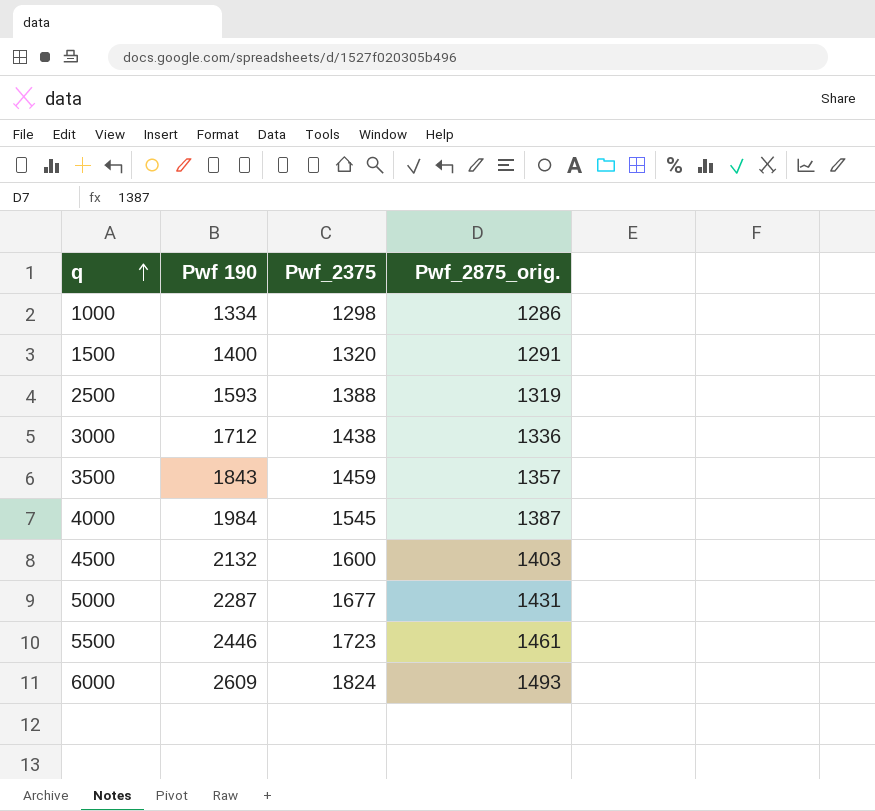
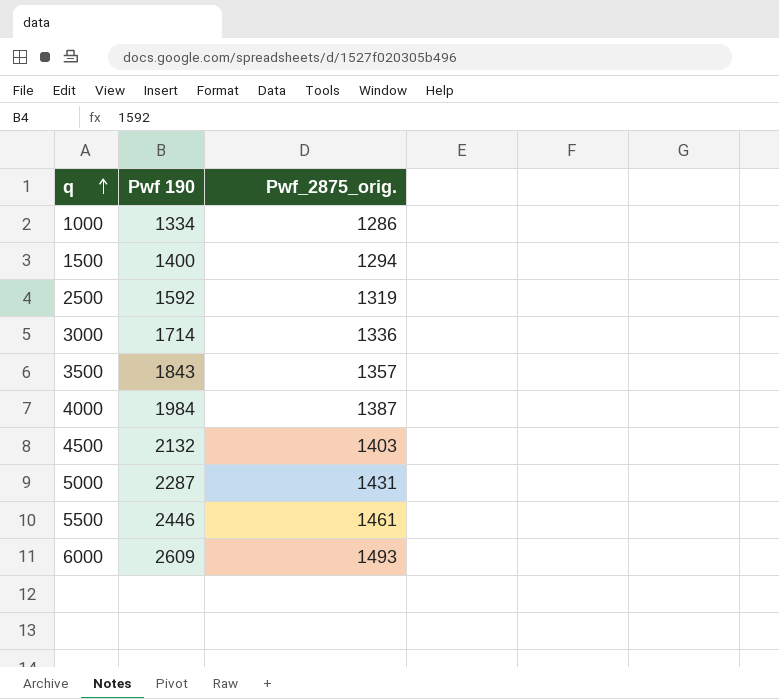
column Pwf_2375 | position: 3 -> none
1500 | Pwf_2875_orig.: 1291 -> 1294
2500 | Pwf 190: 1593 -> 1592
3000 | Pwf 190: 1712 -> 1714

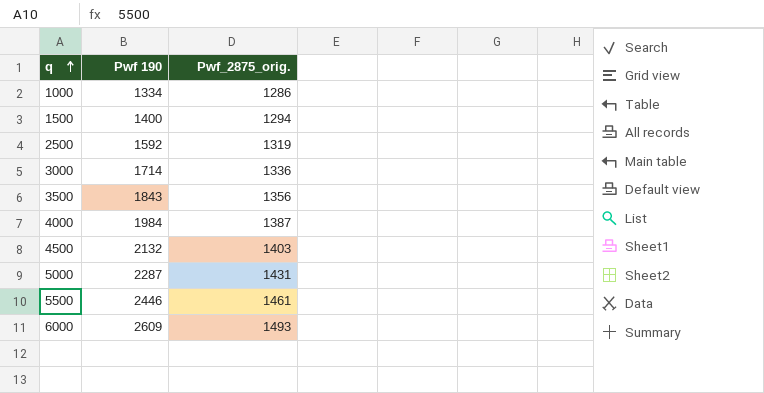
3500 | Pwf_2875_orig.: 1357 -> 1356

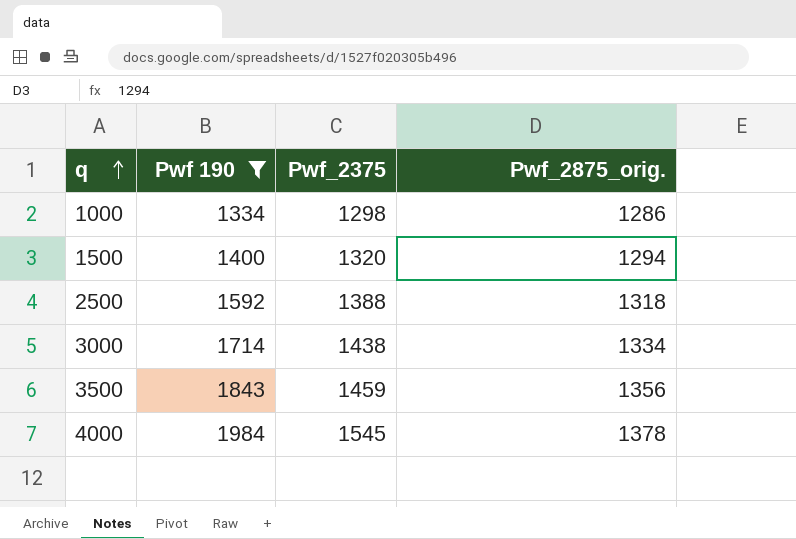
filter: none -> Pwf 190 <= 1984
column Pwf_2375 | position: none -> 3
2500 | Pwf_2875_orig.: 1319 -> 1318
3000 | Pwf_2875_orig.: 1336 -> 1334
4000 | Pwf_2875_orig.: 1387 -> 1378

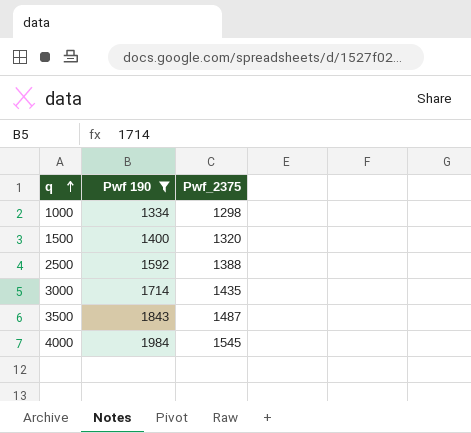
column Pwf_2875_orig. | position: 4 -> none
3000 | Pwf_2375: 1438 -> 1435
3500 | Pwf_2375: 1459 -> 1487

